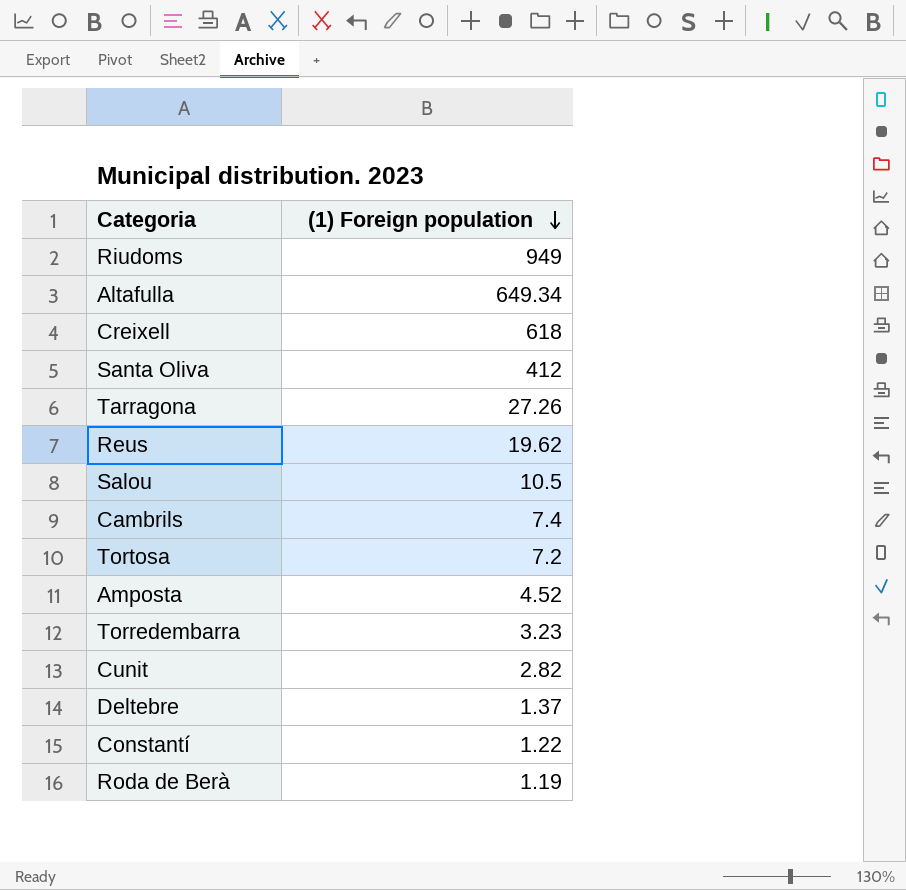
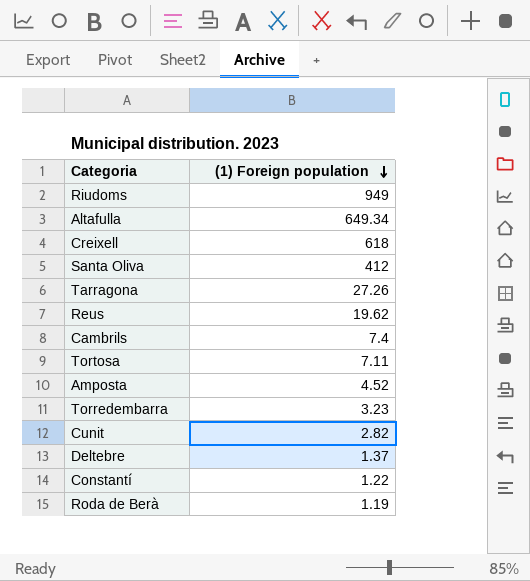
row Salou: 10.5 -> none
Tortosa | (1) Foreign population: 7.2 -> 7.11

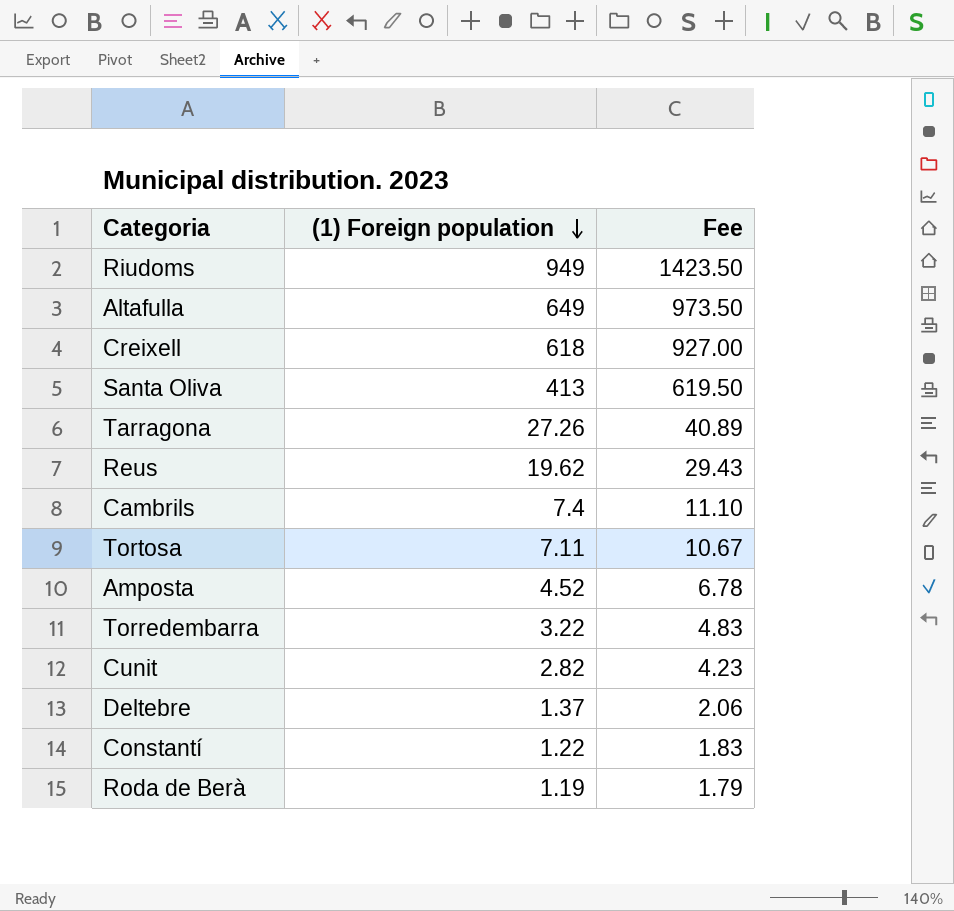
column Fee | formula: none -> [(1) Foreign population] * 1.5
Altafulla | (1) Foreign population: 649.34 -> 649
Santa Oliva | (1) Foreign population: 412 -> 413
Torredembarra | (1) Foreign population: 3.23 -> 3.22

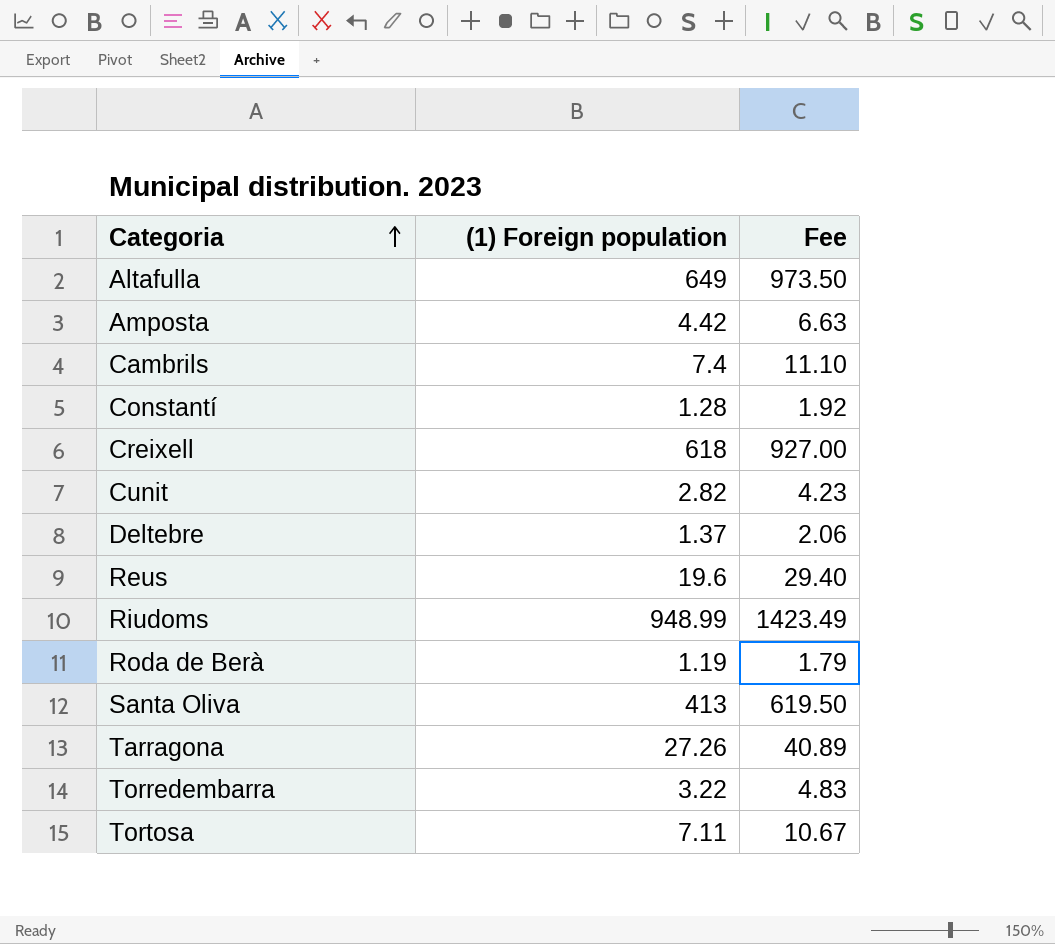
row order: (1) Foreign population descending -> Categoria ascending
Amposta | (1) Foreign population: 4.52 -> 4.42
Amposta | Fee: 6.78 -> 6.63
Constantí | (1) Foreign population: 1.22 -> 1.28
Constantí | Fee: 1.83 -> 1.92
Reus | (1) Foreign population: 19.62 -> 19.6
Reus | Fee: 29.43 -> 29.40
Riudoms | (1) Foreign population: 949 -> 948.99
Riudoms | Fee: 1423.50 -> 1423.49

